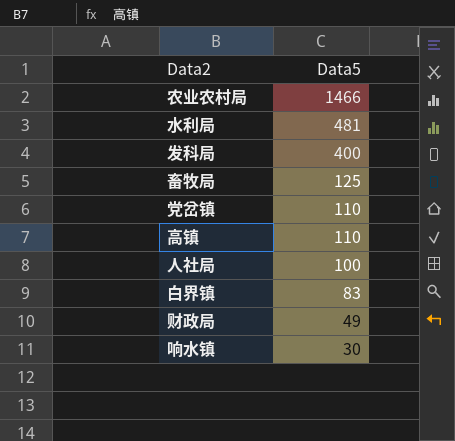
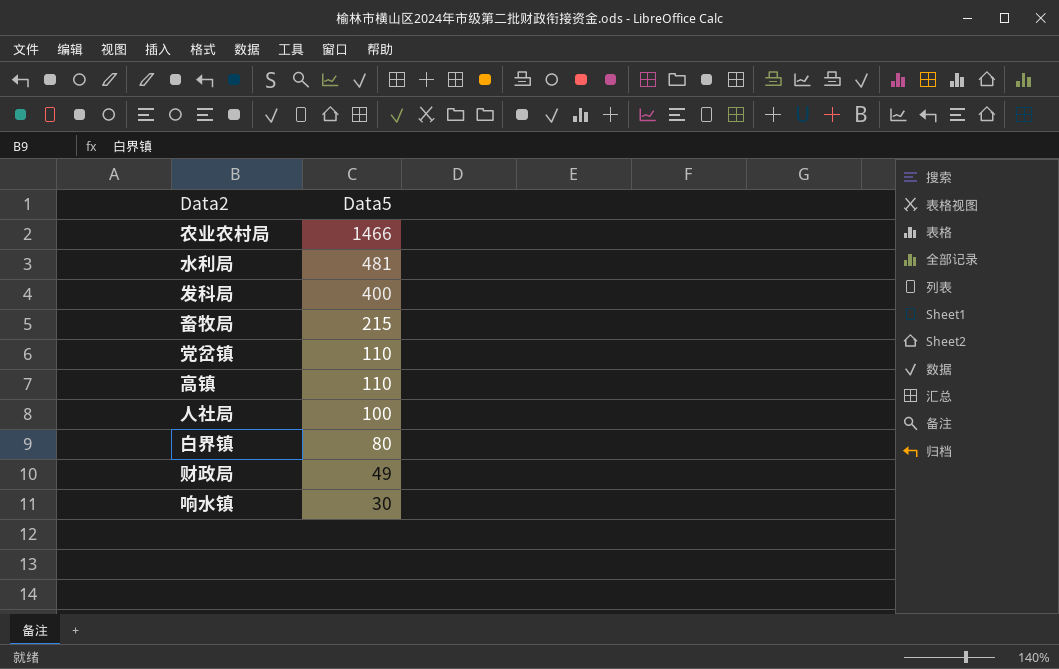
畜牧局 | Data5: 125 -> 215
白界镇 | Data5: 83 -> 80

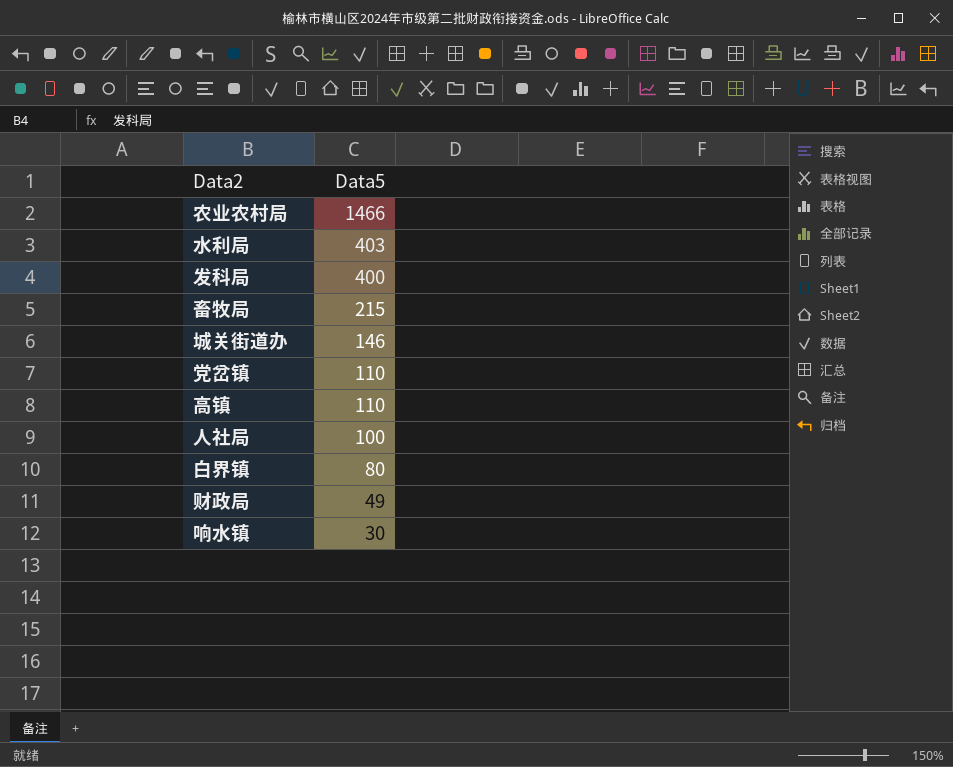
水利局 | Data5: 481 -> 403
row 城关街道办: none -> 146

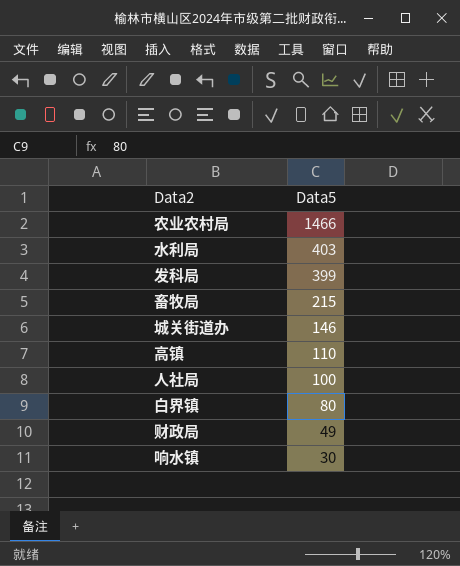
row 党岔镇: 110 -> none
发科局 | Data5: 400 -> 399

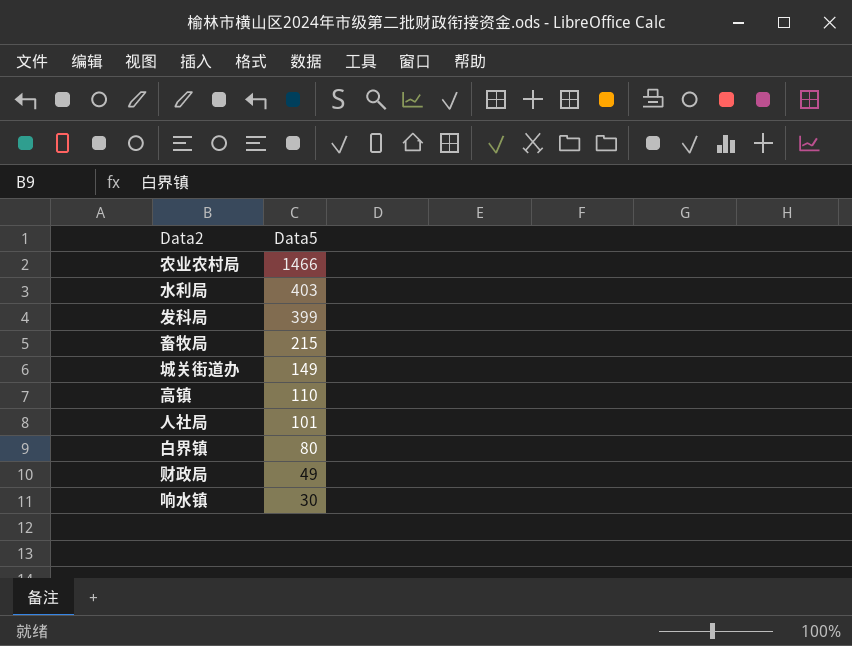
城关街道办 | Data5: 146 -> 149
人社局 | Data5: 100 -> 101

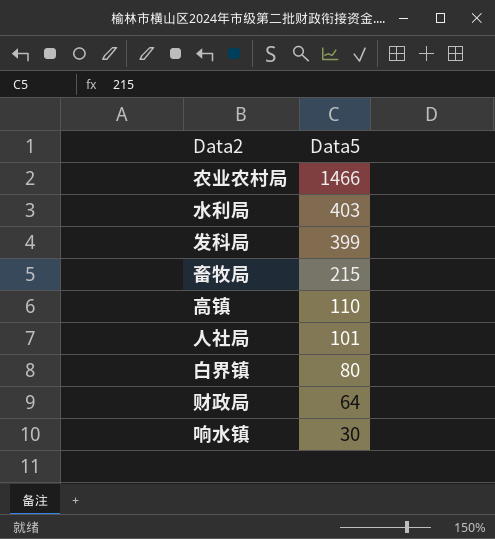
row 城关街道办: 149 -> none
财政局 | Data5: 49 -> 64

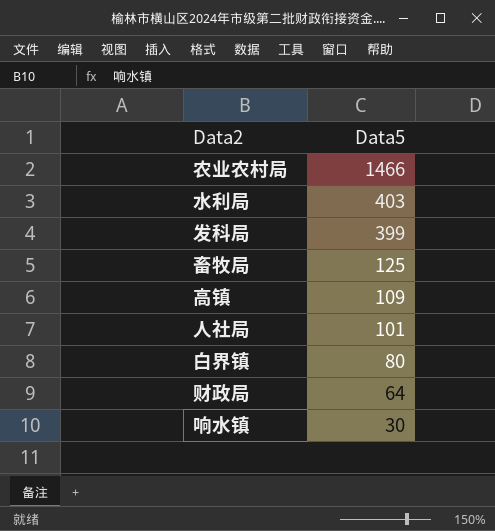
畜牧局 | Data5: 215 -> 125
高镇 | Data5: 110 -> 109

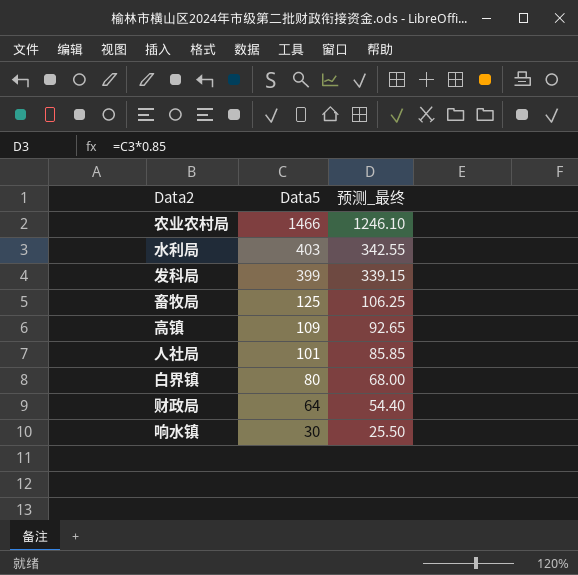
column 预测_最终 | formula: none -> [Data5] * 0.85

